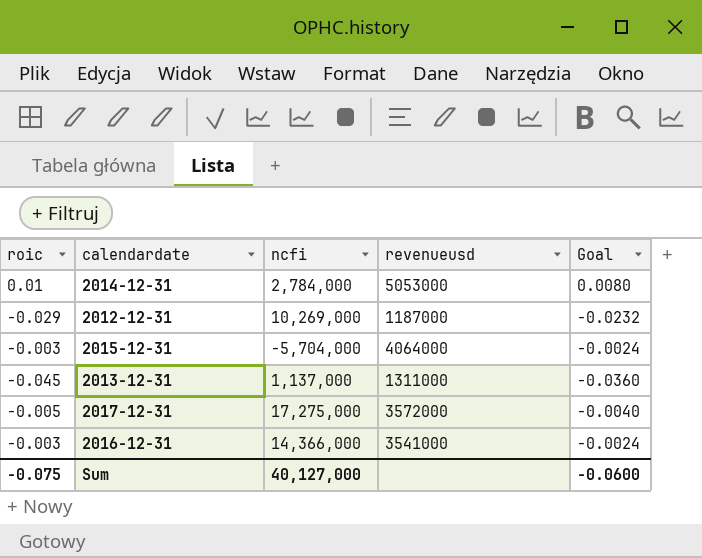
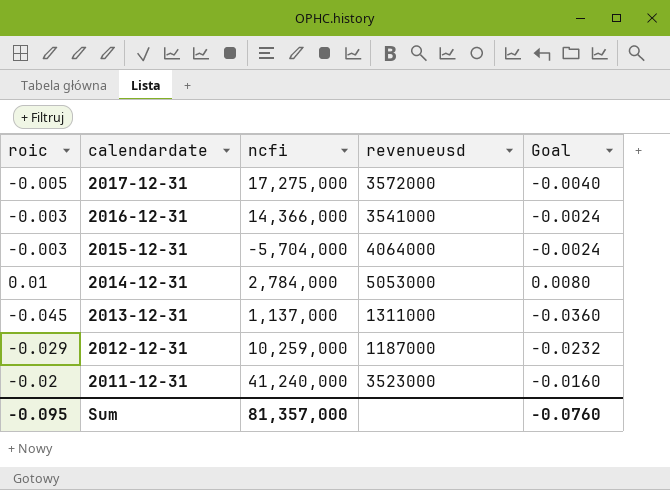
row order: none -> calendardate descending
2012-12-31 | ncfi: 10,269,000 -> 10,259,000
row 2011-12-31: none -> -0.02 | 41,240,000 | 3523000 | -0.0160
Sum | roic: -0.075 -> -0.095
Sum | ncfi: 40,127,000 -> 81,357,000
Sum | Goal: -0.0600 -> -0.0760

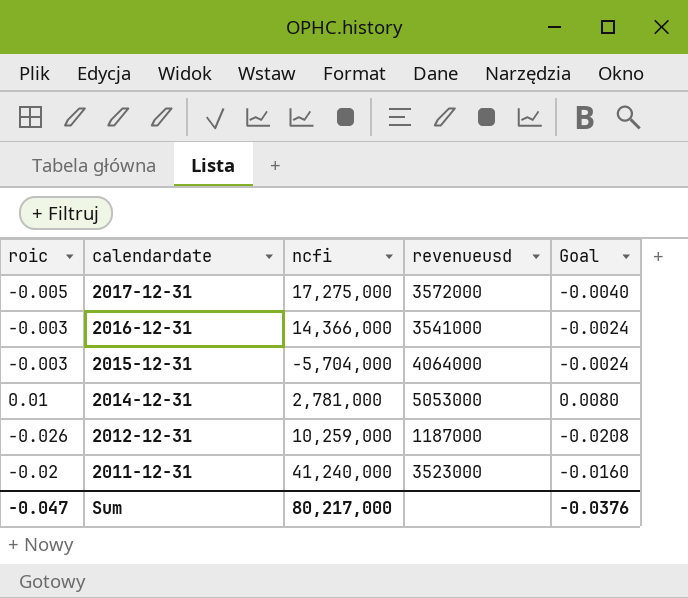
row 2013-12-31: -0.045 | 1,137,000 | 1311000 | -0.0360 -> none
2014-12-31 | ncfi: 2,784,000 -> 2,781,000
2012-12-31 | roic: -0.029 -> -0.026
2012-12-31 | Goal: -0.0232 -> -0.0208
Sum | roic: -0.095 -> -0.047
Sum | ncfi: 81,357,000 -> 80,217,000
Sum | Goal: -0.0760 -> -0.0376

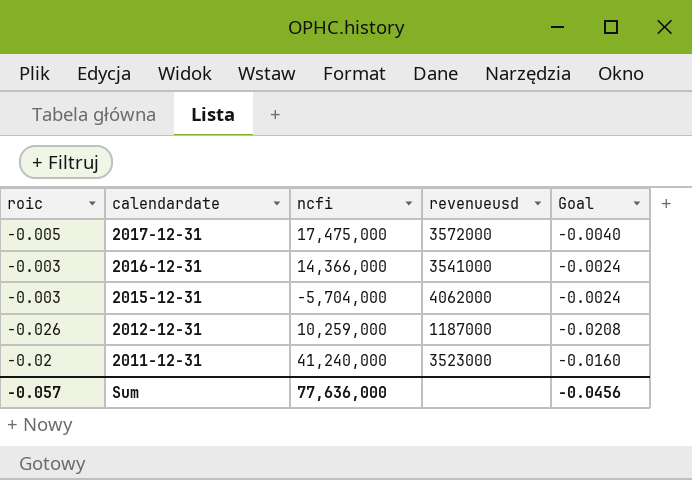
row 2014-12-31: 0.01 | 2,781,000 | 5053000 | 0.0080 -> none
2017-12-31 | ncfi: 17,275,000 -> 17,475,000
2015-12-31 | revenueusd: 4064000 -> 4062000
Sum | roic: -0.047 -> -0.057
Sum | ncfi: 80,217,000 -> 77,636,000
Sum | Goal: -0.0376 -> -0.0456

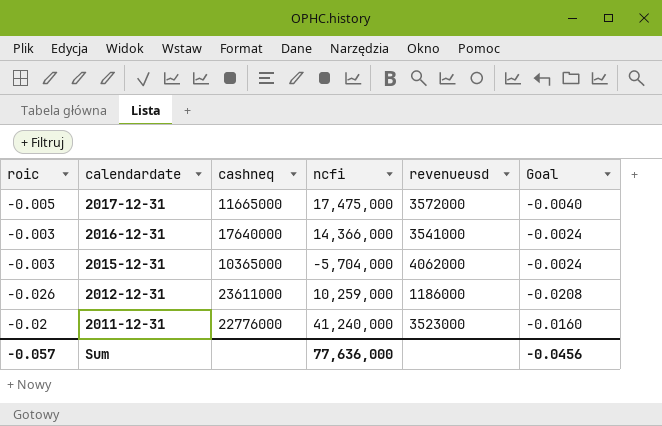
column cashneq | position: none -> 3
2012-12-31 | revenueusd: 1187000 -> 1186000

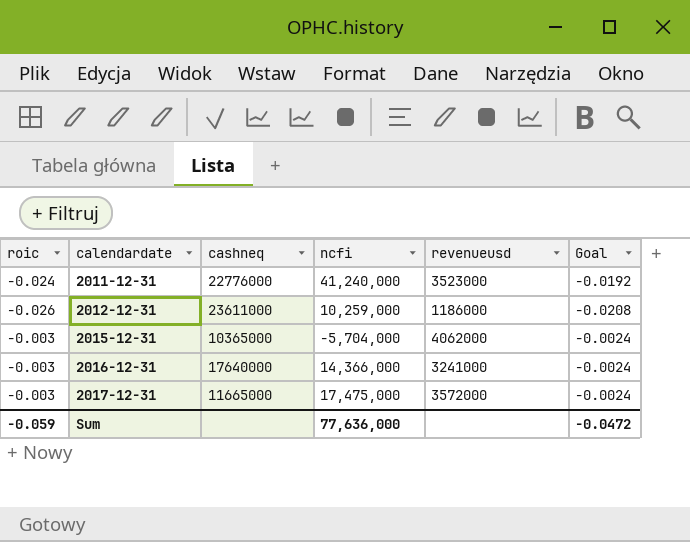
row order: calendardate descending -> calendardate ascending
2011-12-31 | roic: -0.02 -> -0.024
2011-12-31 | Goal: -0.0160 -> -0.0192
2016-12-31 | revenueusd: 3541000 -> 3241000
2017-12-31 | roic: -0.005 -> -0.003
2017-12-31 | Goal: -0.0040 -> -0.0024
Sum | roic: -0.057 -> -0.059
Sum | Goal: -0.0456 -> -0.0472

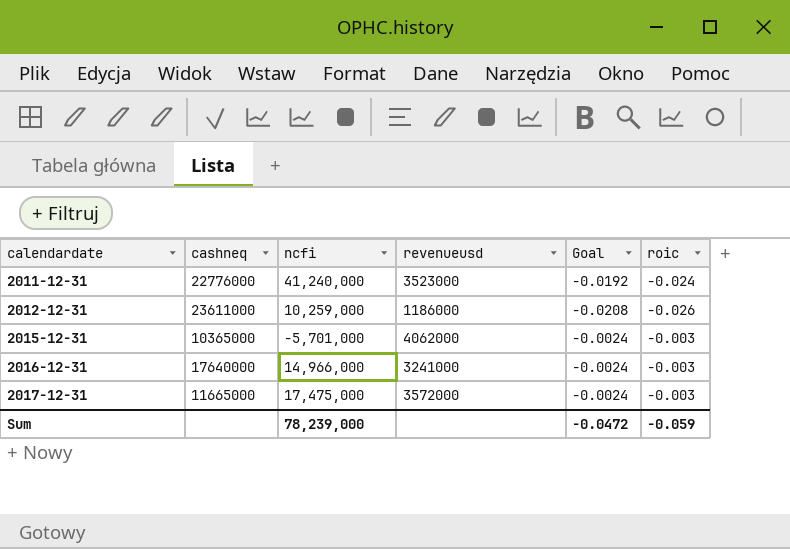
column roic | position: 1 -> 6
2015-12-31 | ncfi: -5,704,000 -> -5,701,000
2016-12-31 | ncfi: 14,366,000 -> 14,966,000
Sum | ncfi: 77,636,000 -> 78,239,000

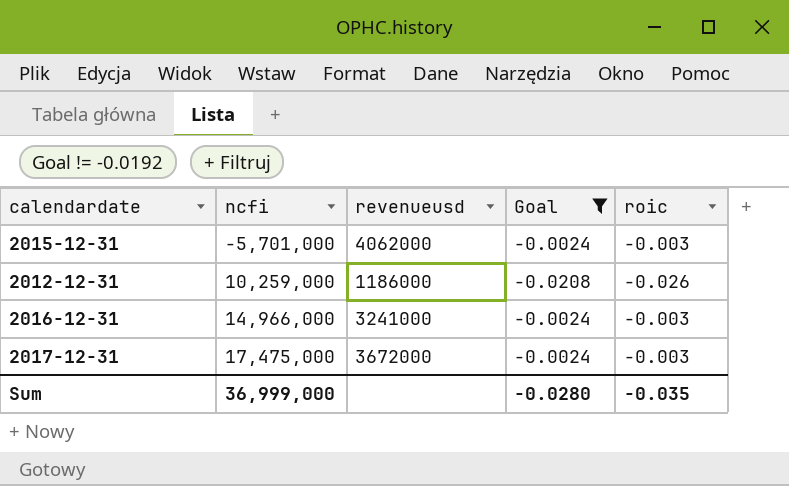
filter: none -> Goal != -0.0192
row order: calendardate ascending -> ncfi ascending
column cashneq | position: 2 -> none
2017-12-31 | revenueusd: 3572000 -> 3672000
Sum | ncfi: 78,239,000 -> 36,999,000
Sum | Goal: -0.0472 -> -0.0280
Sum | roic: -0.059 -> -0.035

